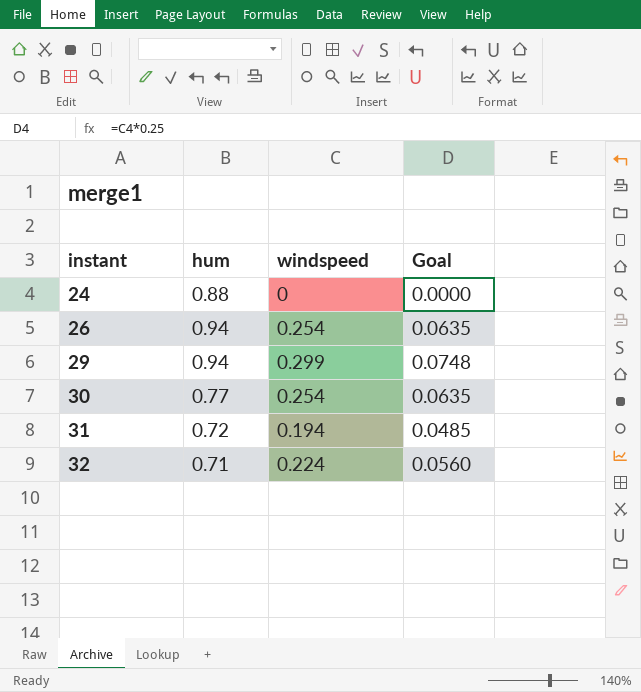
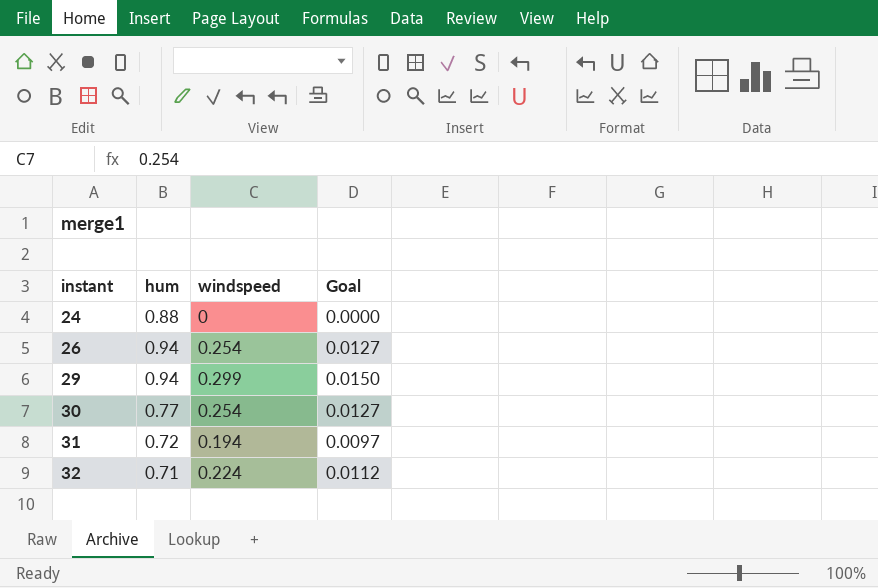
column Goal | formula: [windspeed] * 0.25 -> [windspeed] * 0.05

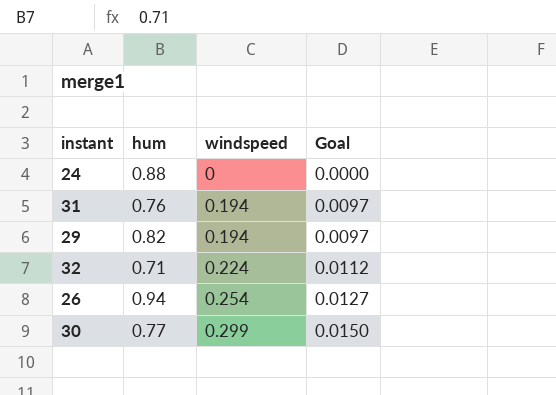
row order: instant ascending -> windspeed ascending
31 | hum: 0.72 -> 0.76
29 | hum: 0.94 -> 0.82
29 | windspeed: 0.299 -> 0.194
29 | Goal: 0.0150 -> 0.0097
30 | windspeed: 0.254 -> 0.299
30 | Goal: 0.0127 -> 0.0150

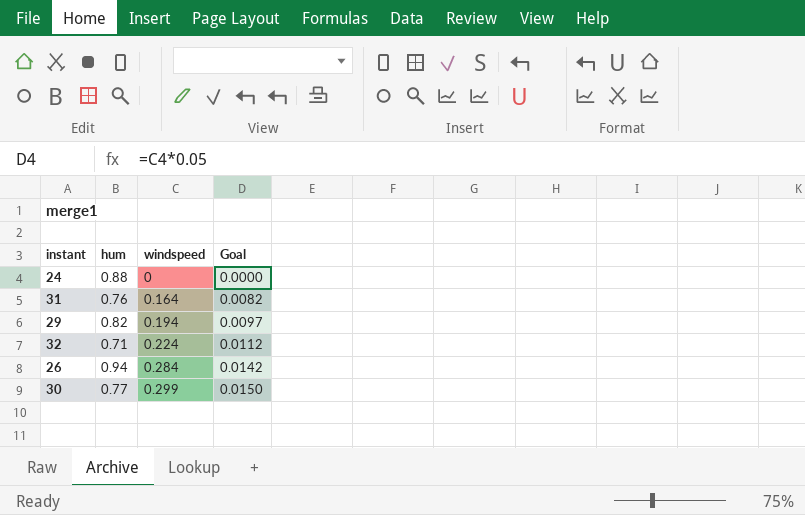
31 | windspeed: 0.194 -> 0.164
31 | Goal: 0.0097 -> 0.0082
26 | windspeed: 0.254 -> 0.284
26 | Goal: 0.0127 -> 0.0142

